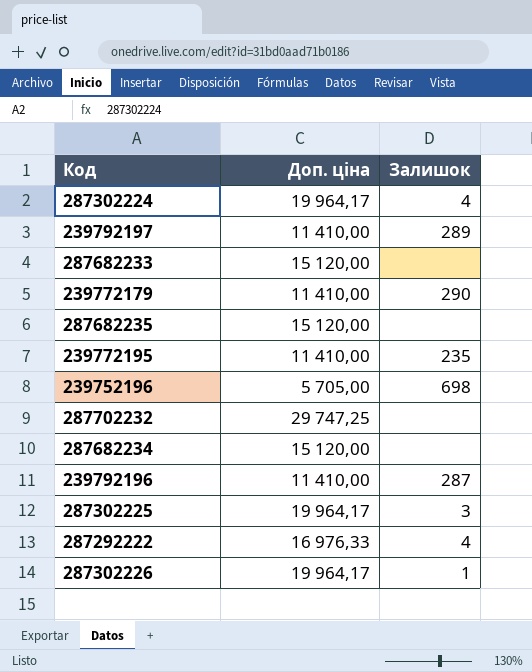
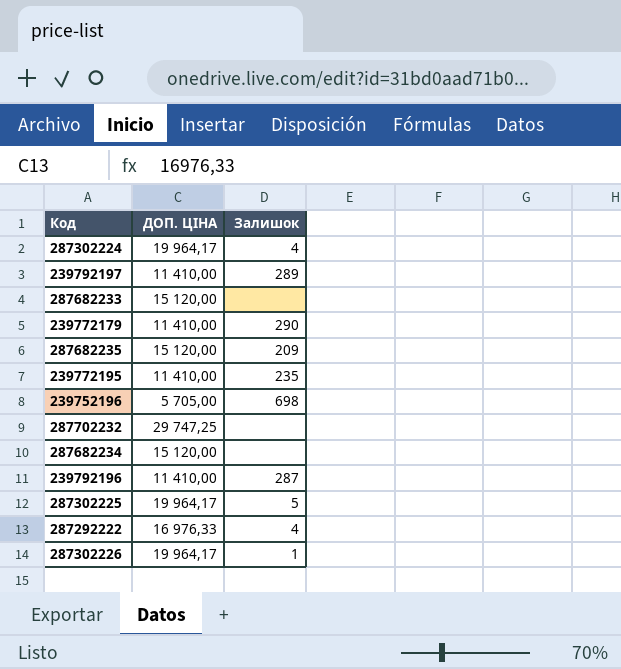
column name: Доп. ціна -> ДОП. ЦІНА
287682235 | Залишок: none -> 209
287302225 | Залишок: 3 -> 5

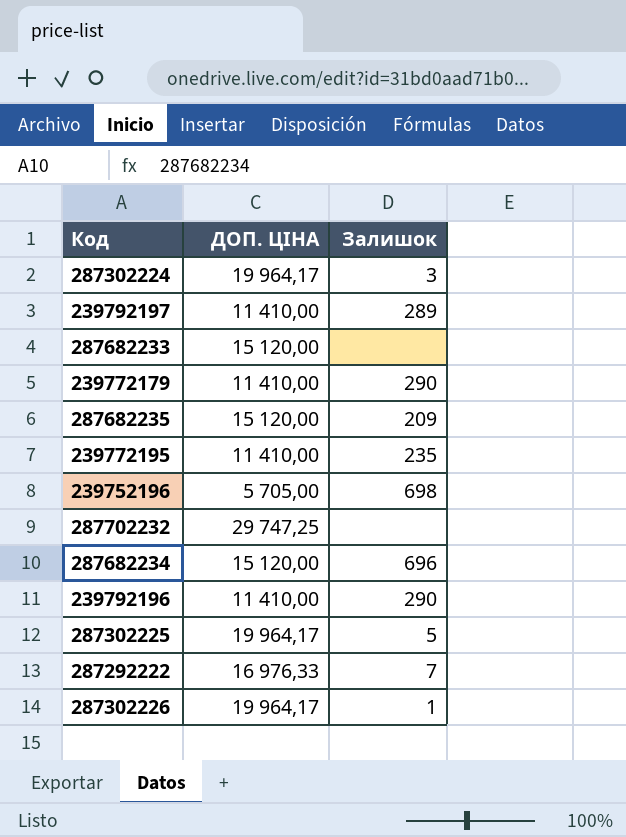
287302224 | Залишок: 4 -> 3
287682234 | Залишок: none -> 696
239792196 | Залишок: 287 -> 290
287292222 | Залишок: 4 -> 7

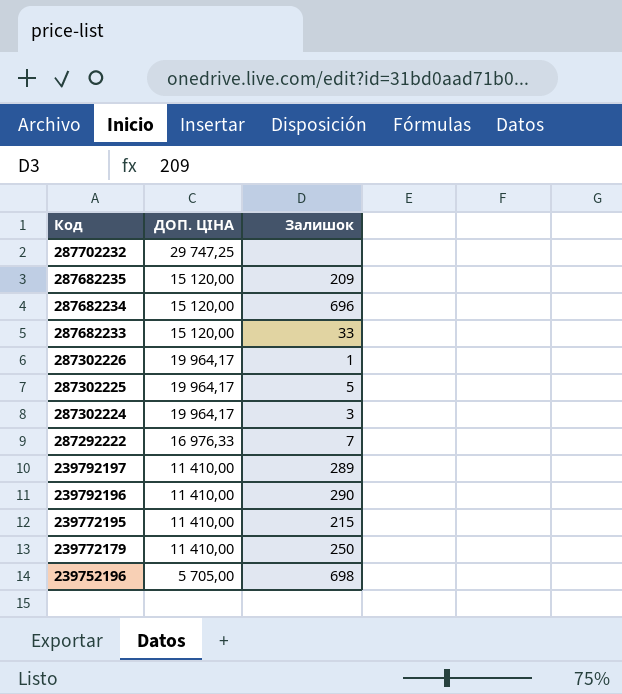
row order: none -> Код descending
287682233 | Залишок: none -> 33
239772195 | Залишок: 235 -> 215
239772179 | Залишок: 290 -> 250

